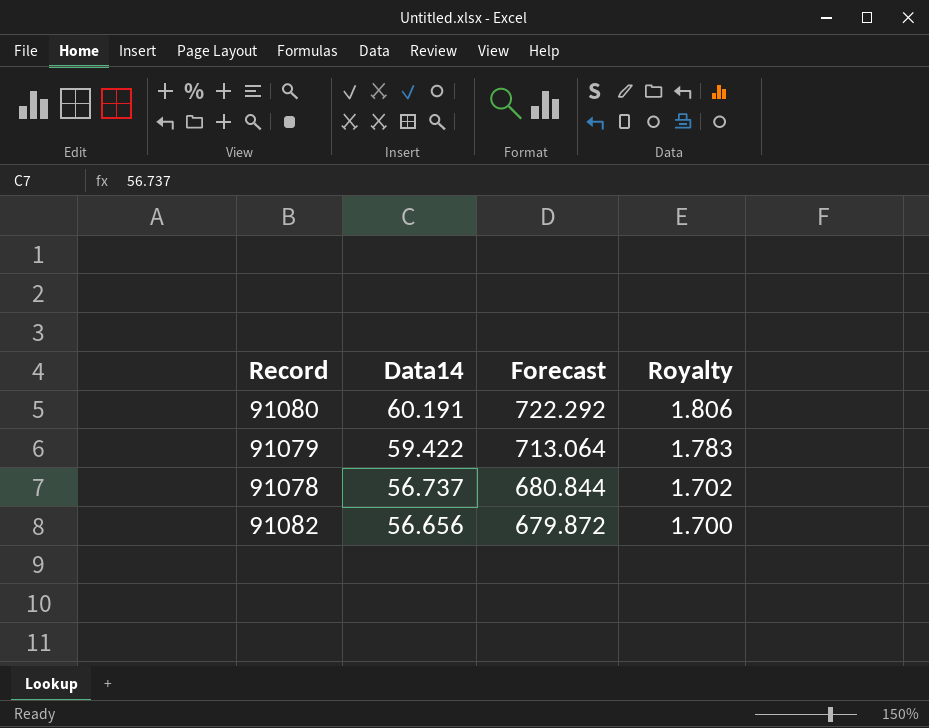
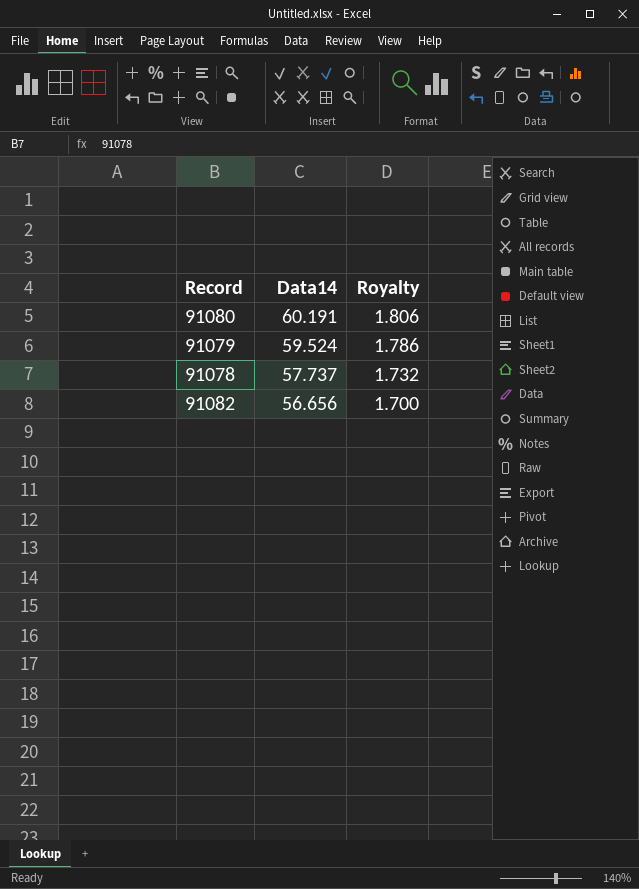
column Forecast | formula: [Data14] * 12 -> none
91079 | Data14: 59.422 -> 59.524
91079 | Royalty: 1.783 -> 1.786
91078 | Data14: 56.737 -> 57.737
91078 | Royalty: 1.702 -> 1.732

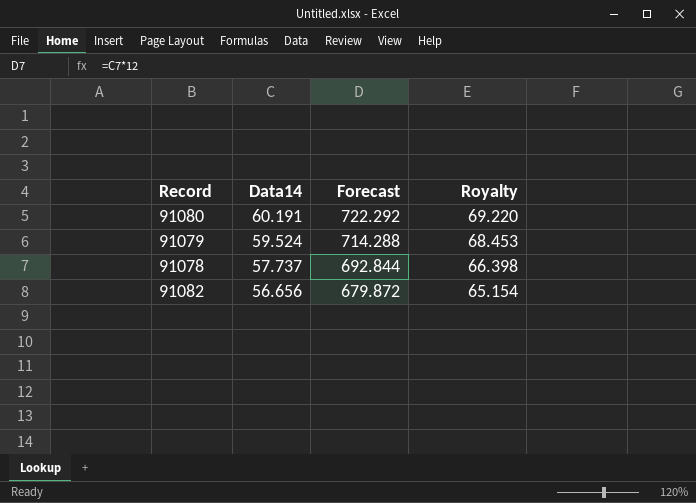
column Forecast | formula: none -> [Data14] * 12
column Royalty | formula: [Data14] * 0.03 -> [Data14] * 1.15

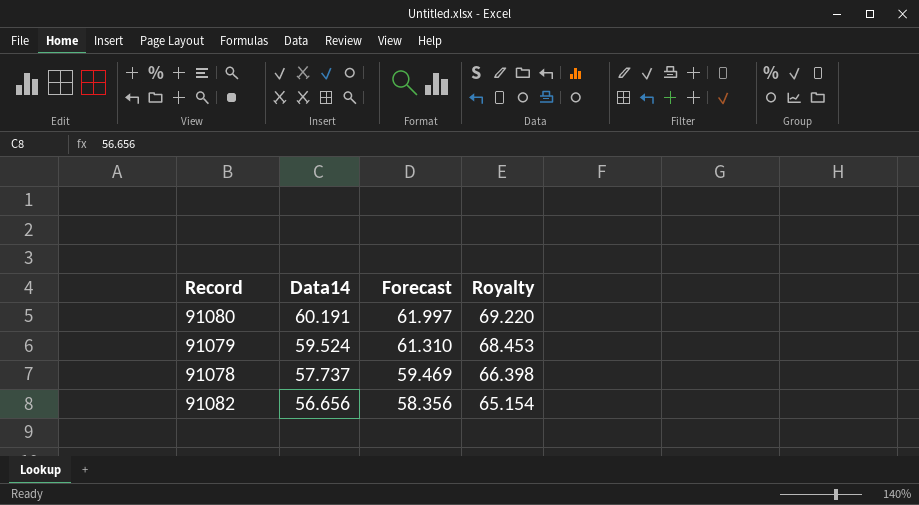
column Forecast | formula: [Data14] * 12 -> [Data14] * 1.03

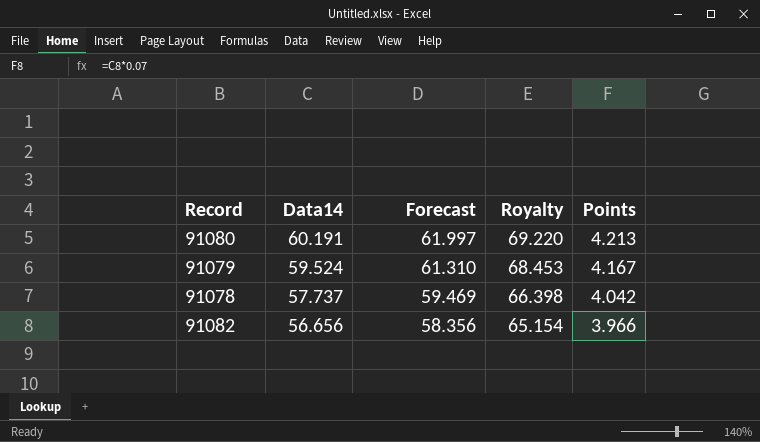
column Points | formula: none -> [Data14] * 0.07

